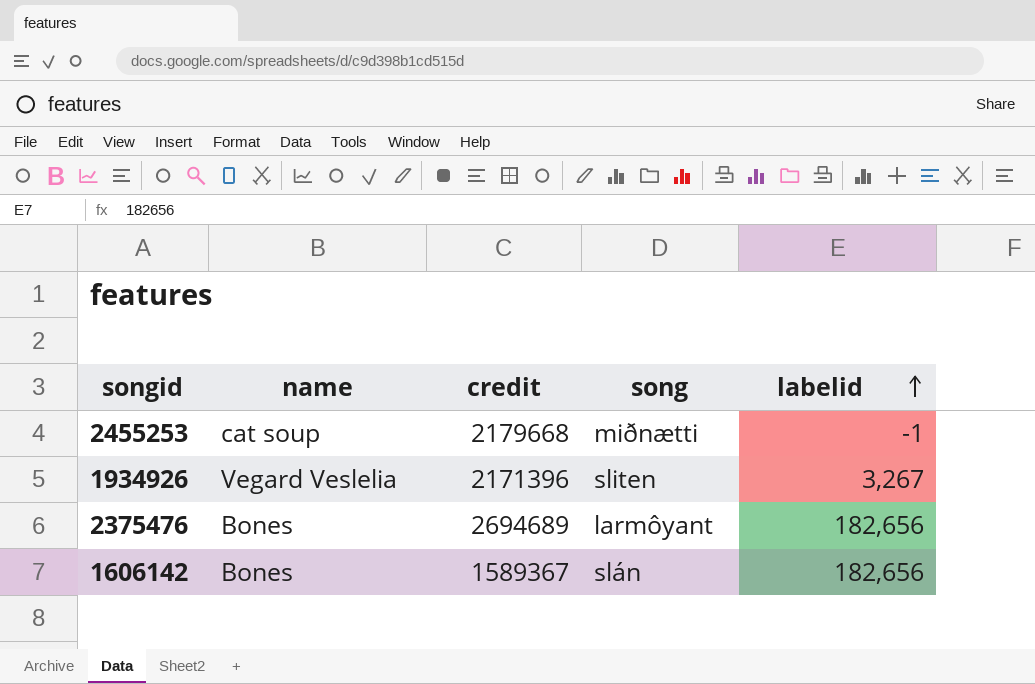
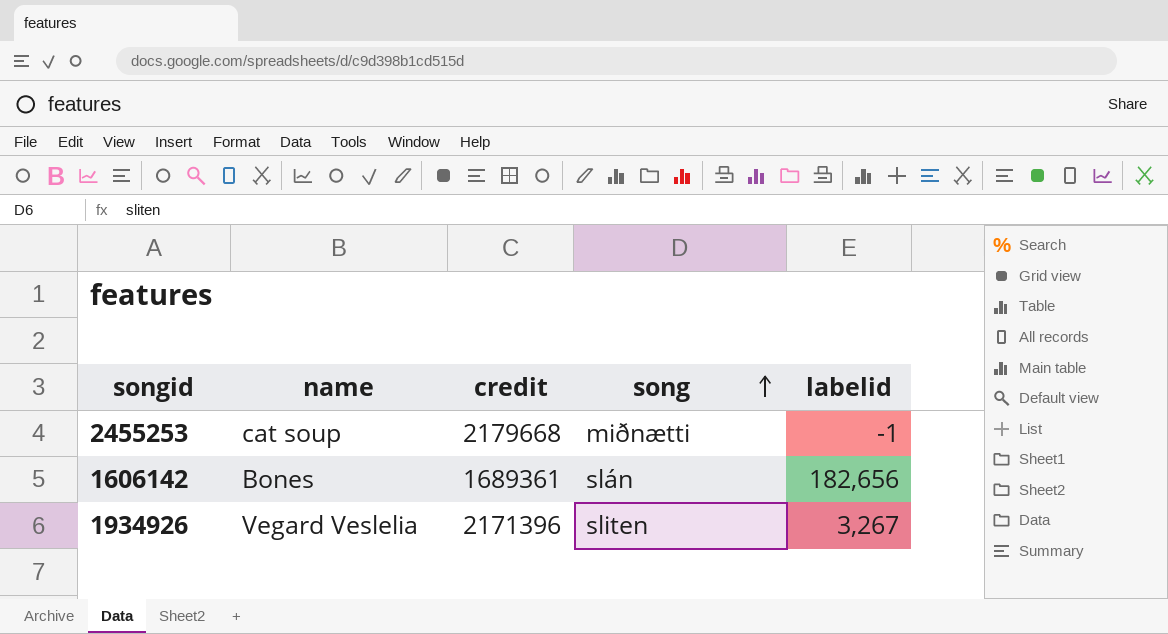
row order: labelid ascending -> song ascending
row 2375476: Bones | 2694689 | larmôyant | 182,656 -> none
1606142 | credit: 1589367 -> 1689361

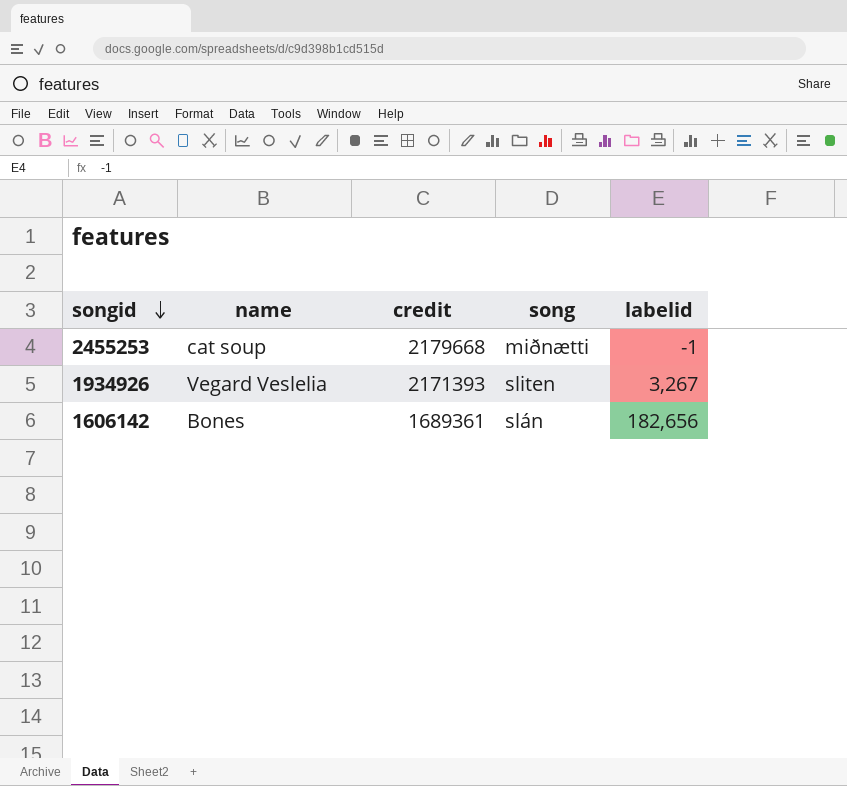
row order: song ascending -> songid descending
1934926 | credit: 2171396 -> 2171393

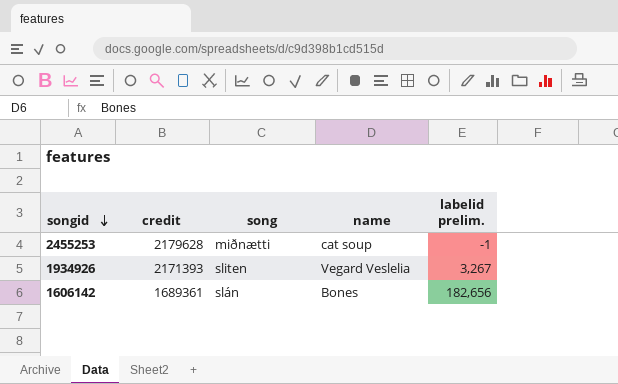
column name | position: 2 -> 4
column name: labelid -> labelid prelim.
2455253 | credit: 2179668 -> 2179628

